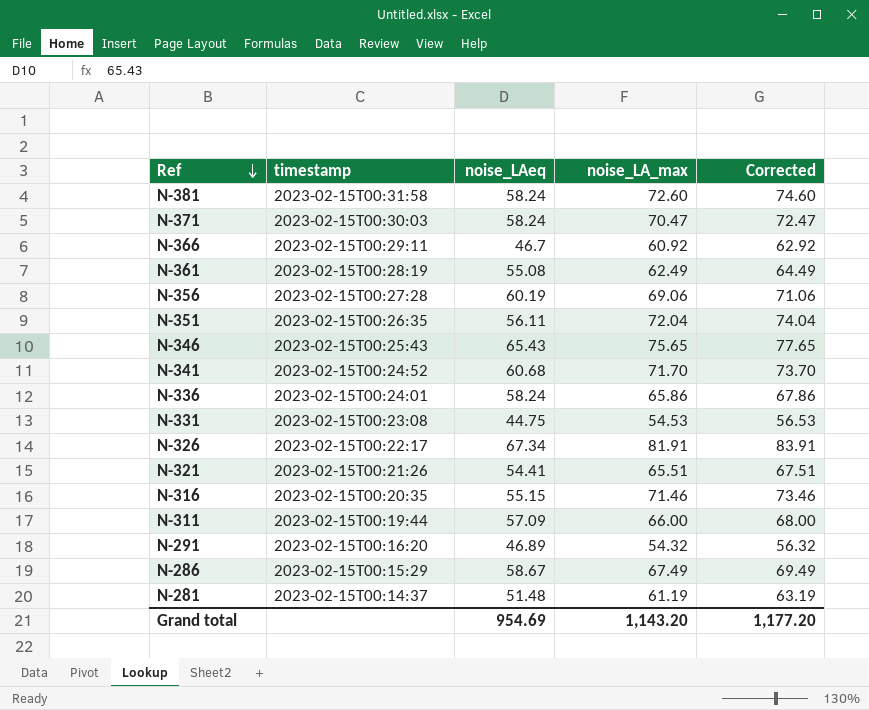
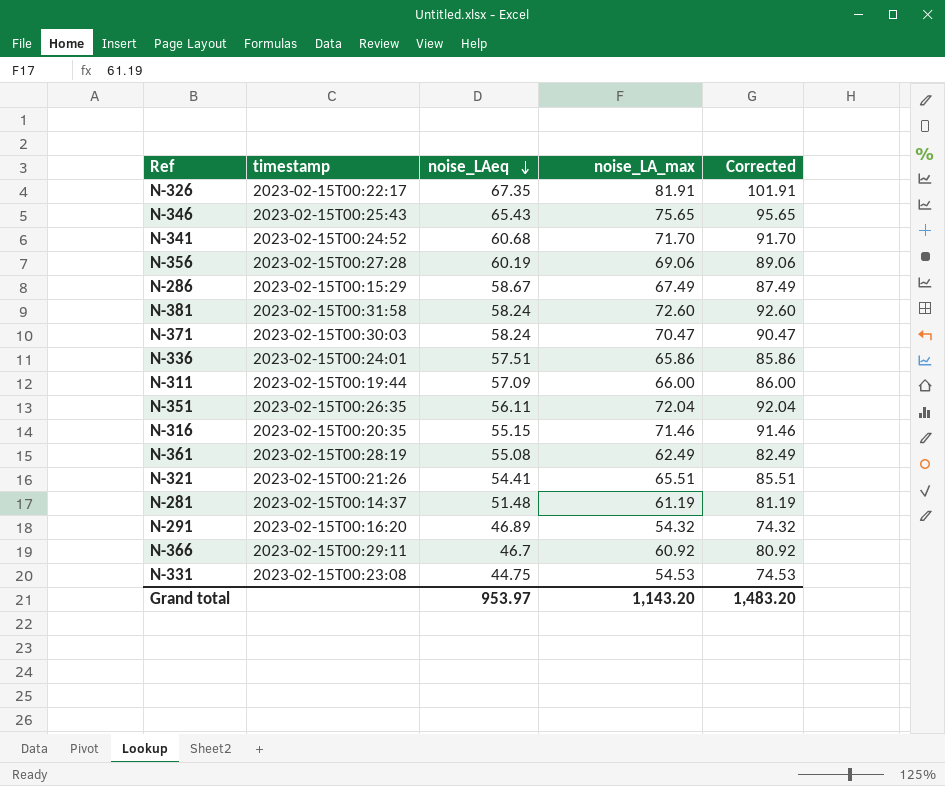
row order: Ref descending -> noise_LAeq descending
column Corrected | formula: [noise_LA_max] + 2 -> [noise_LA_max] + 20
N-326 | noise_LAeq: 67.34 -> 67.35
N-336 | noise_LAeq: 58.24 -> 57.51
Grand total | noise_LAeq: 954.69 -> 953.97
Grand total | Corrected: 1,177.20 -> 1,483.20

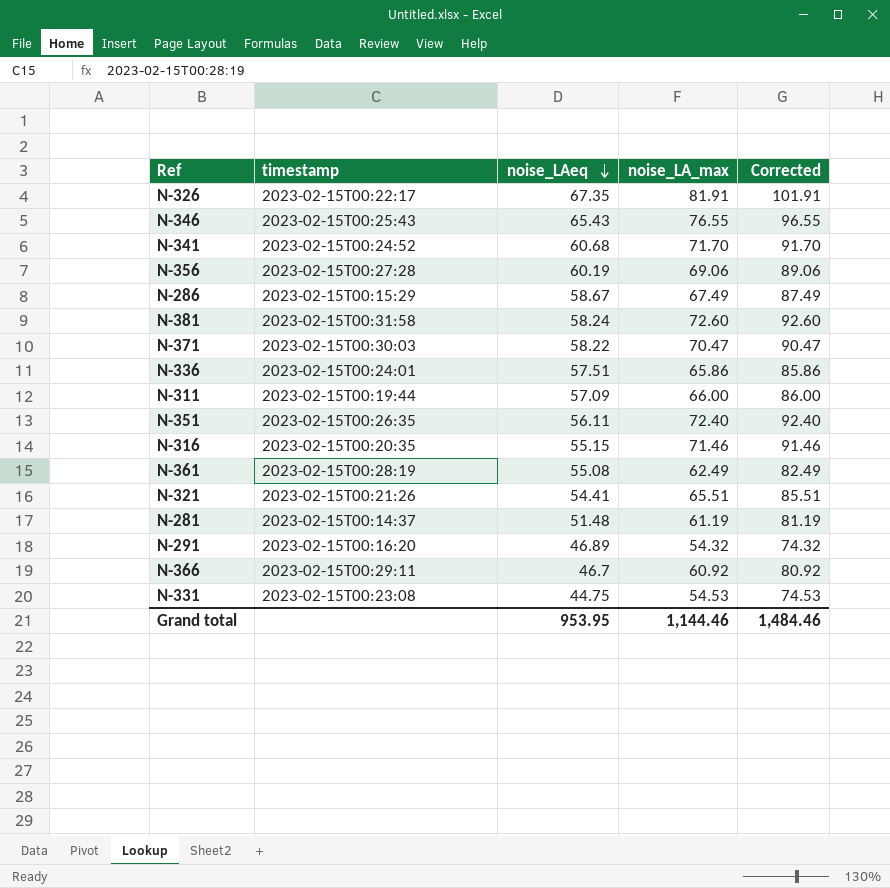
N-346 | noise_LA_max: 75.65 -> 76.55
N-346 | Corrected: 95.65 -> 96.55
N-371 | noise_LAeq: 58.24 -> 58.22
N-351 | noise_LA_max: 72.04 -> 72.40
N-351 | Corrected: 92.04 -> 92.40
Grand total | noise_LAeq: 953.97 -> 953.95
Grand total | noise_LA_max: 1,143.20 -> 1,144.46
Grand total | Corrected: 1,483.20 -> 1,484.46

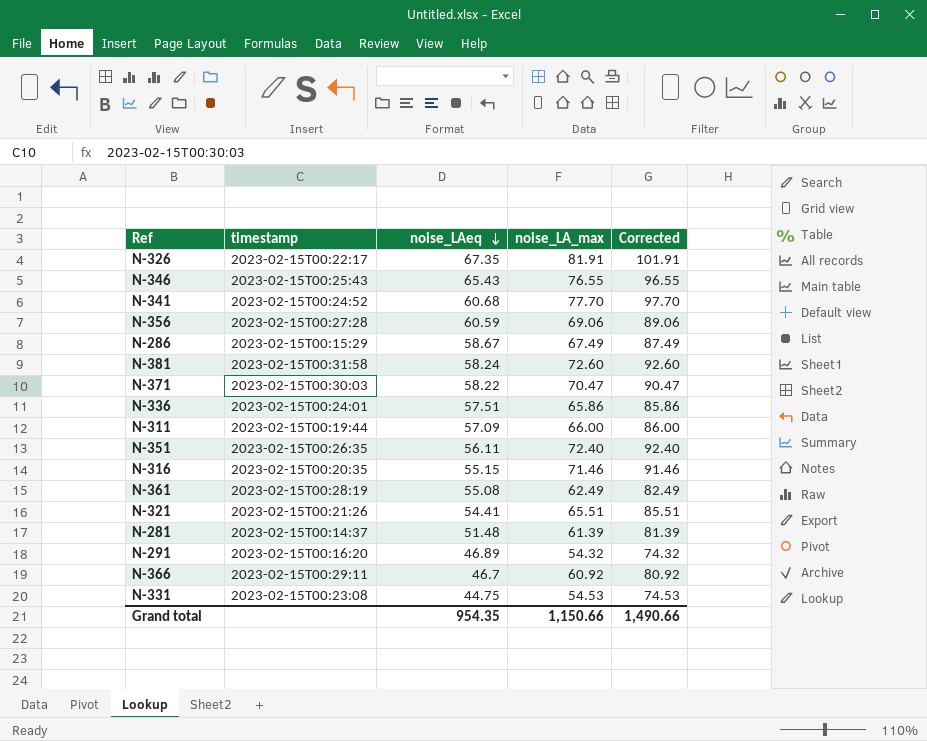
N-341 | noise_LA_max: 71.70 -> 77.70
N-341 | Corrected: 91.70 -> 97.70
N-356 | noise_LAeq: 60.19 -> 60.59
N-281 | noise_LA_max: 61.19 -> 61.39
N-281 | Corrected: 81.19 -> 81.39
Grand total | noise_LAeq: 953.95 -> 954.35
Grand total | noise_LA_max: 1,144.46 -> 1,150.66
Grand total | Corrected: 1,484.46 -> 1,490.66

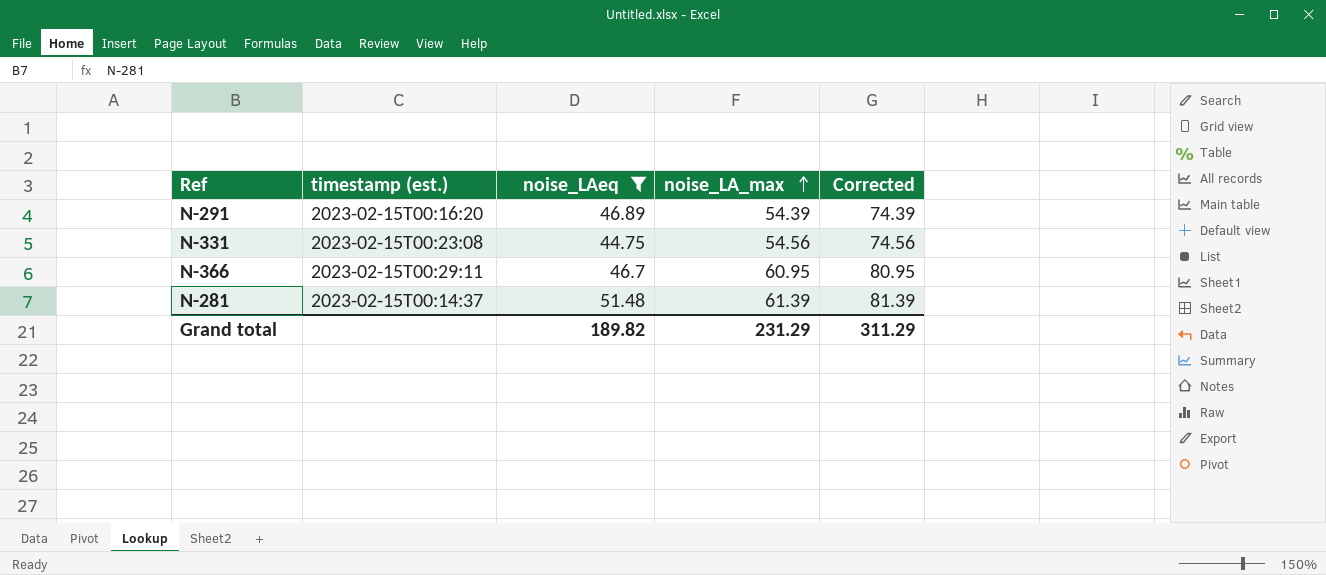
filter: none -> noise_LAeq <= 51.48
row order: noise_LAeq descending -> noise_LA_max ascending
column name: timestamp -> timestamp (est.)
N-291 | noise_LA_max: 54.32 -> 54.39
N-291 | Corrected: 74.32 -> 74.39
N-331 | noise_LA_max: 54.53 -> 54.56
N-331 | Corrected: 74.53 -> 74.56
N-366 | noise_LA_max: 60.92 -> 60.95
N-366 | Corrected: 80.92 -> 80.95
Grand total | noise_LAeq: 954.35 -> 189.82
Grand total | noise_LA_max: 1,150.66 -> 231.29
Grand total | Corrected: 1,490.66 -> 311.29

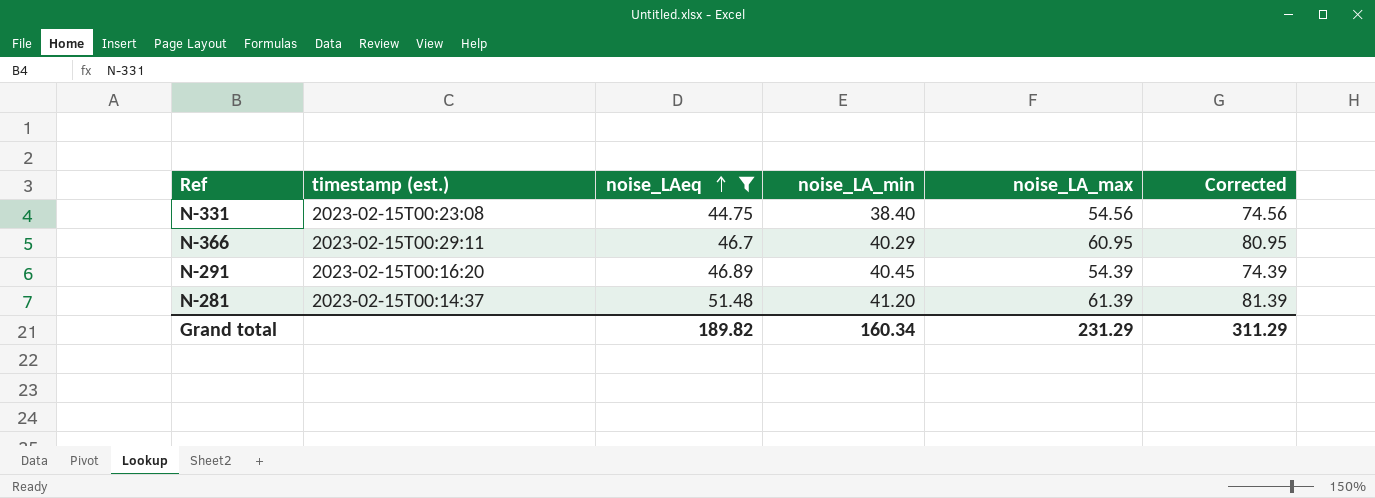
row order: noise_LA_max ascending -> noise_LAeq ascending
column noise_LA_min | position: none -> 4

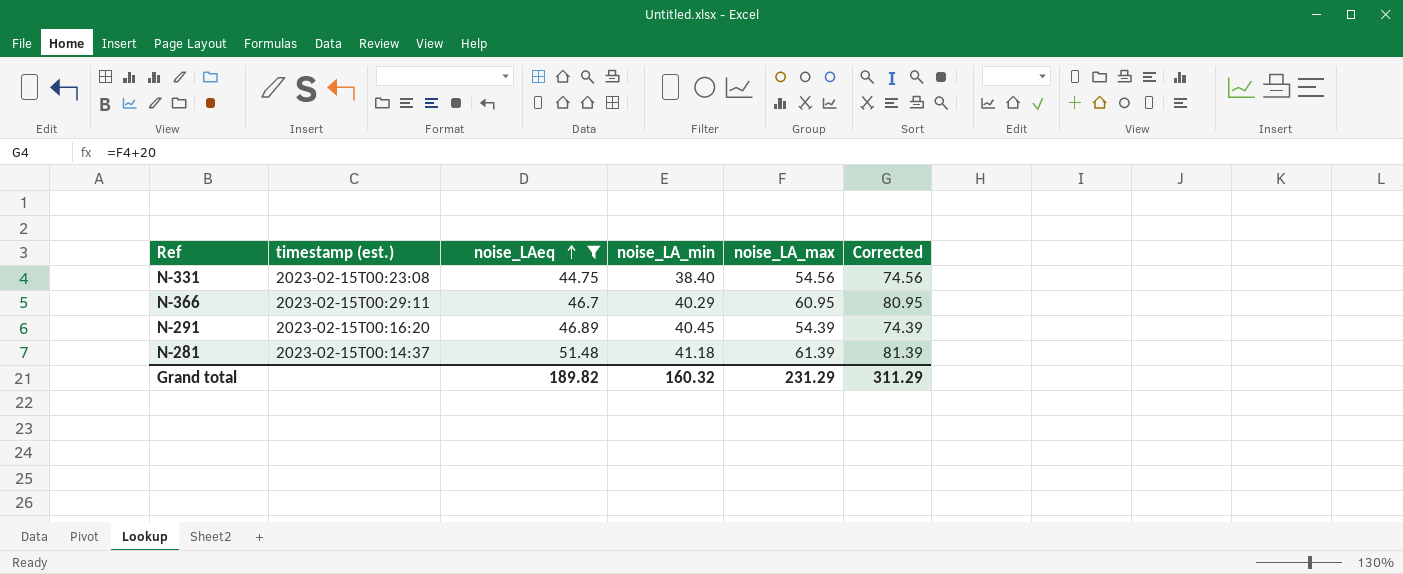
N-281 | noise_LA_min: 41.20 -> 41.18
Grand total | noise_LA_min: 160.34 -> 160.32

